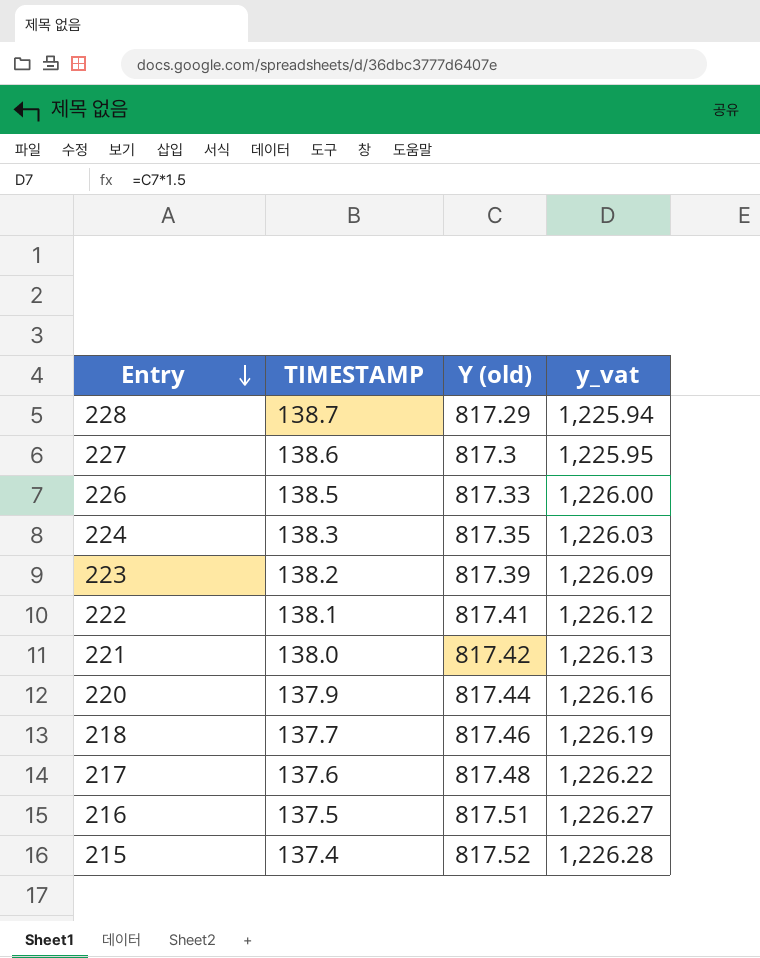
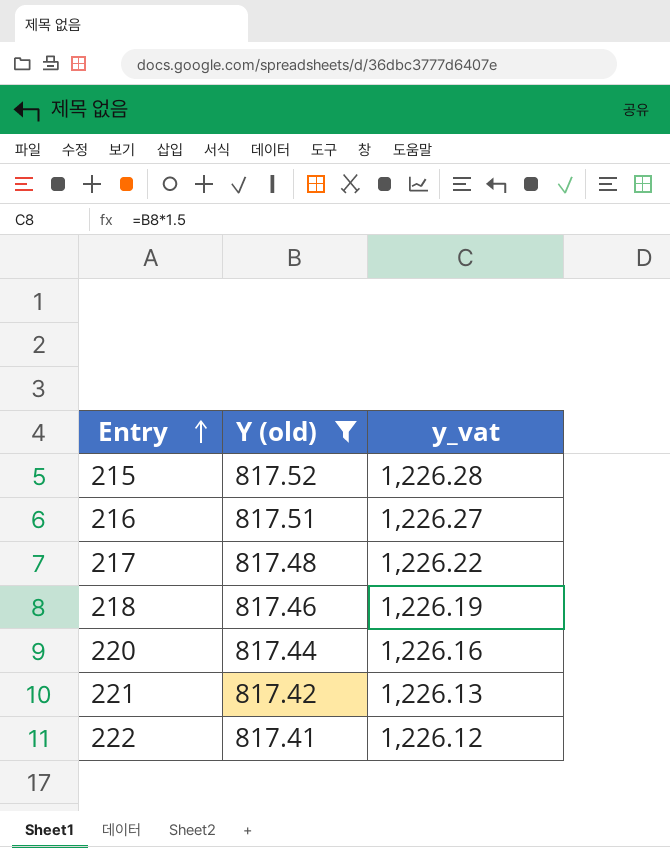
filter: none -> Y (old) >= 817.41
row order: Entry descending -> Entry ascending
column TIMESTAMP | position: 2 -> none

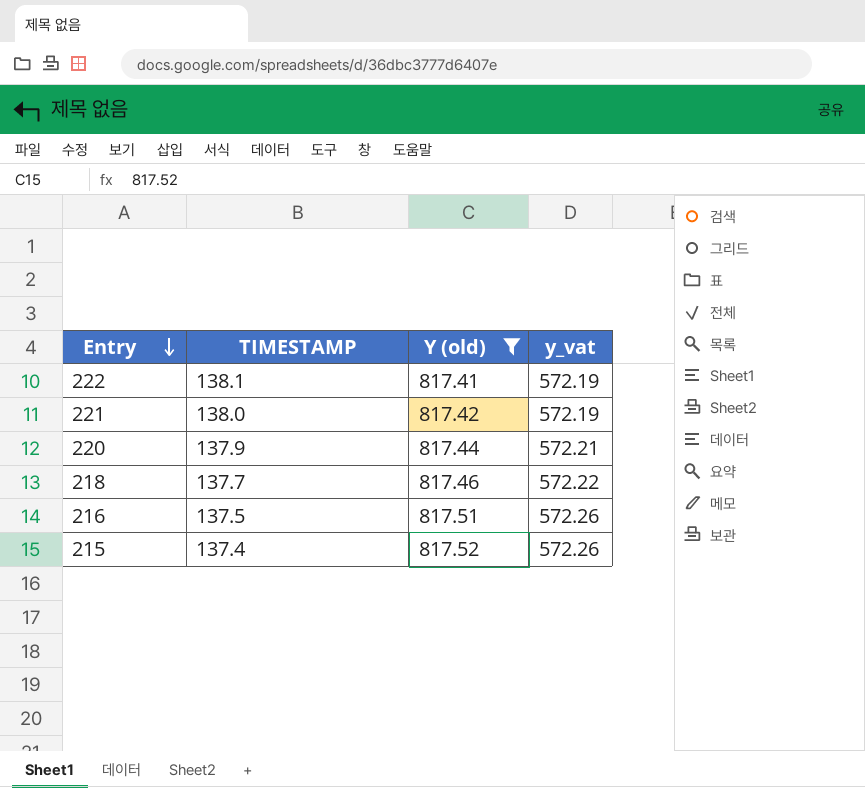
row order: Entry ascending -> Entry descending
column TIMESTAMP | position: none -> 2
column y_vat | formula: [Y (old)] * 1.5 -> [Y (old)] * 0.7
row 217: 817.48 | 1,226.22 -> none

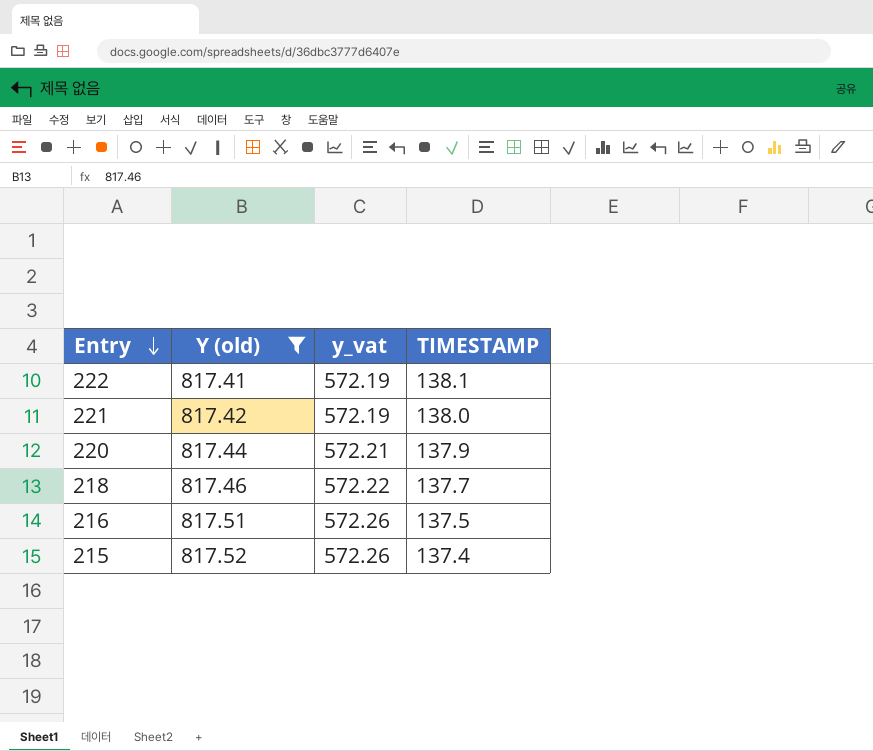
column TIMESTAMP | position: 2 -> 4

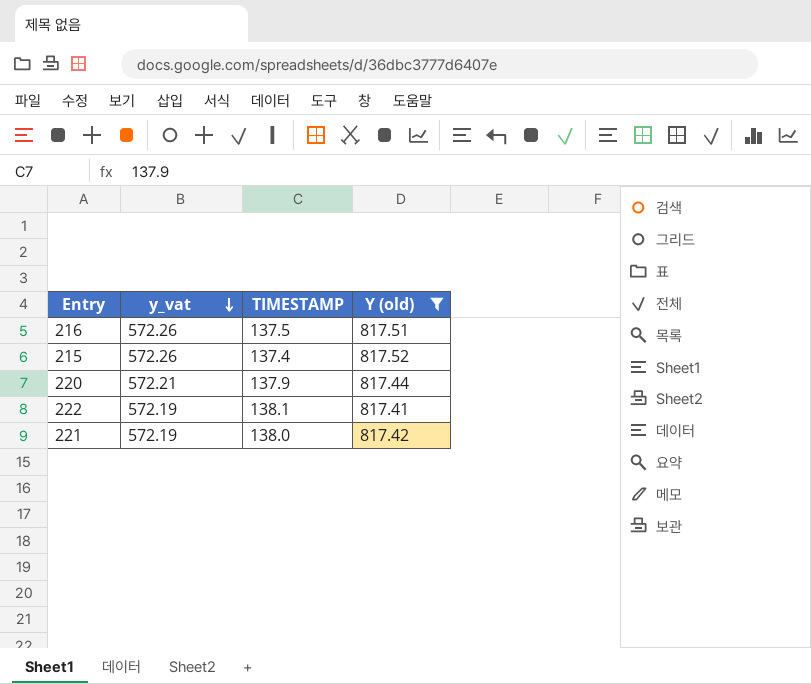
row order: Entry descending -> y_vat descending
column Y (old) | position: 2 -> 4
row 218: 817.46 | 572.22 | 137.7 -> none

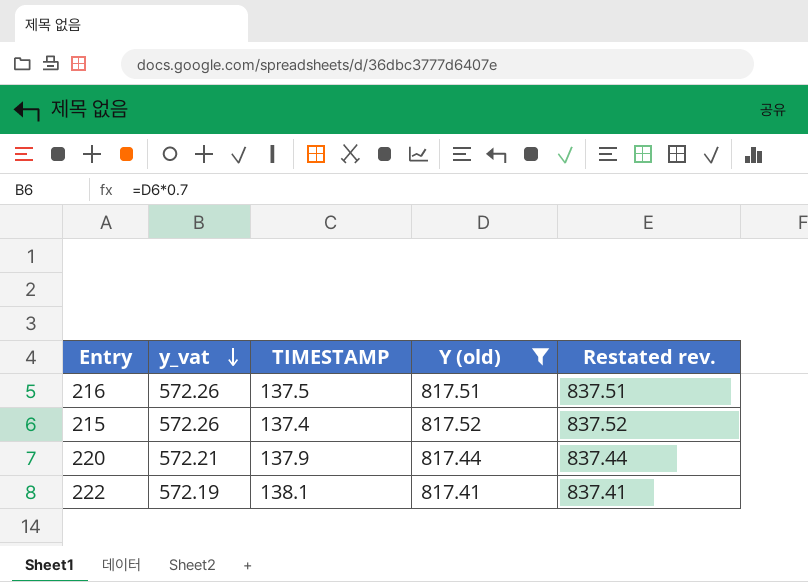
column Restated rev. | formula: none -> [Y (old)] + 20
row 221: 572.19 | 138.0 | 817.42 -> none

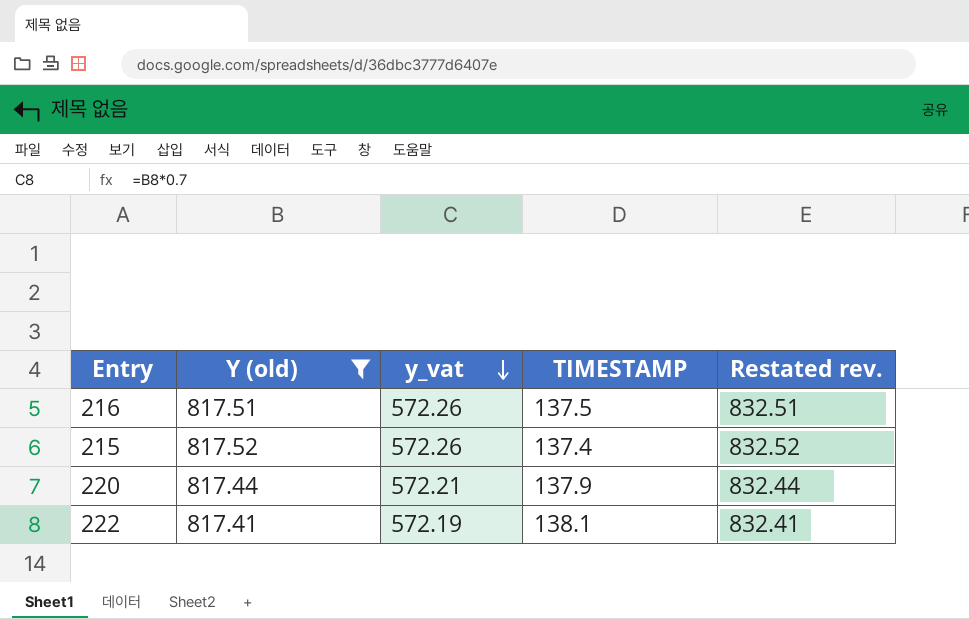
column Y (old) | position: 4 -> 2
column Restated rev. | formula: [Y (old)] + 20 -> [Y (old)] + 15

